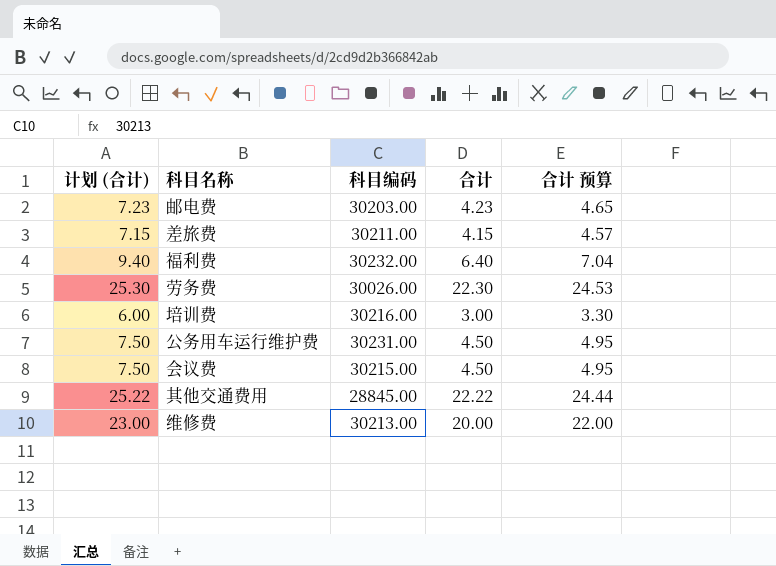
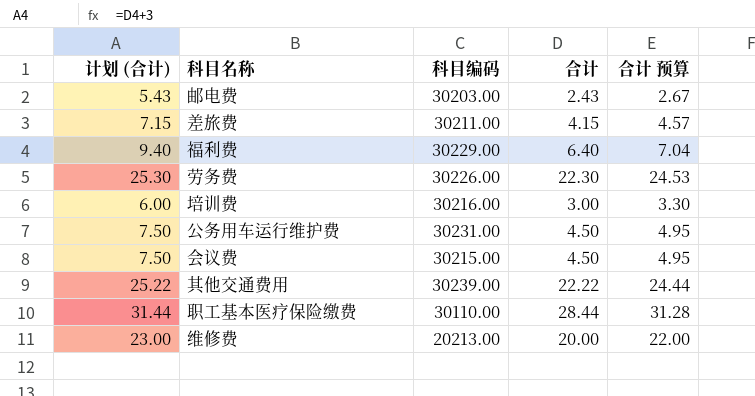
邮电费 | 计划 (合计): 7.23 -> 5.43
邮电费 | 合计: 4.23 -> 2.43
邮电费 | 合计 预算: 4.65 -> 2.67
福利费 | 科目编码: 30232.00 -> 30229.00
劳务费 | 科目编码: 30026.00 -> 30226.00
其他交通费用 | 科目编码: 28845.00 -> 30239.00
row 职工基本医疗保险缴费: none -> 31.44 | 30110.00 | 28.44 | 31.28
维修费 | 科目编码: 30213.00 -> 20213.00

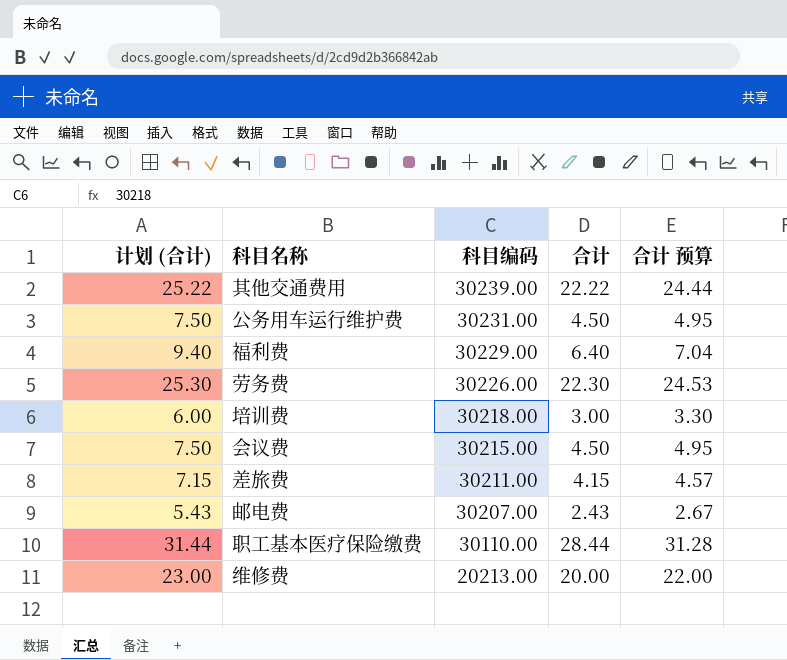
row order: none -> 科目编码 descending
培训费 | 科目编码: 30216.00 -> 30218.00
邮电费 | 科目编码: 30203.00 -> 30207.00

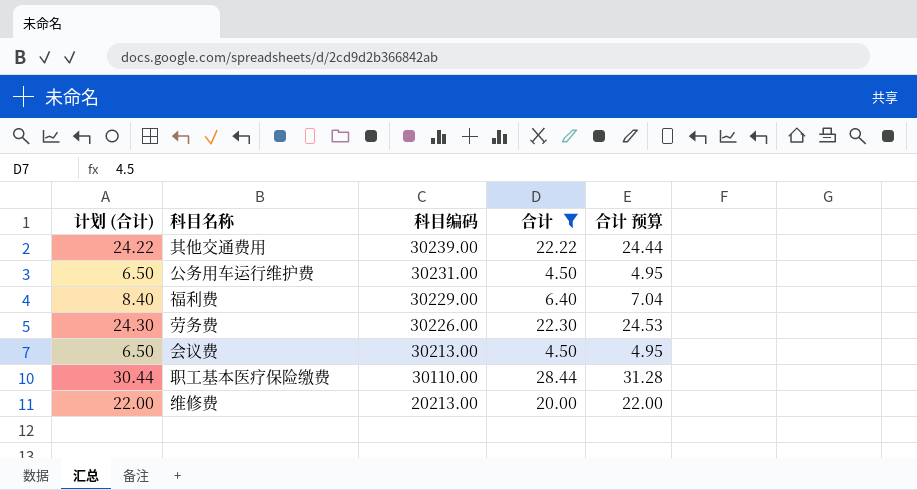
filter: none -> 合计 >= 4.50
column 计划 (合计) | formula: [合计] + 3 -> [合计] + 2
会议费 | 科目编码: 30215.00 -> 30213.00

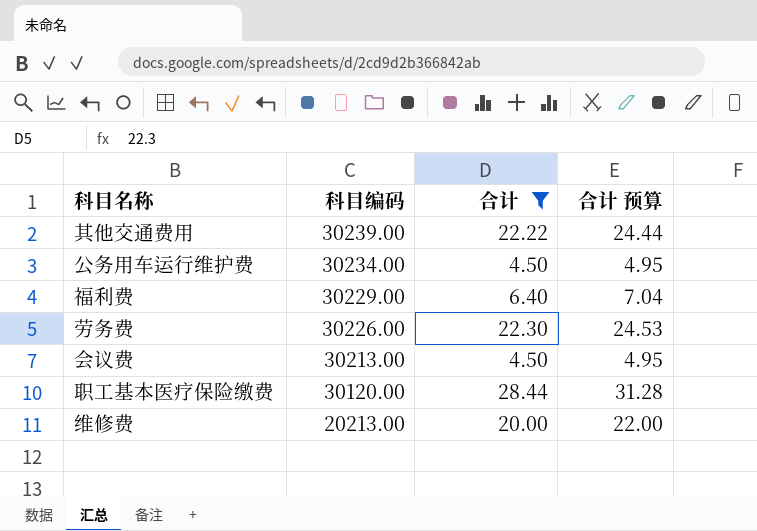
column 计划 (合计) | formula: [合计] + 2 -> none
公务用车运行维护费 | 科目编码: 30231.00 -> 30234.00
职工基本医疗保险缴费 | 科目编码: 30110.00 -> 30120.00

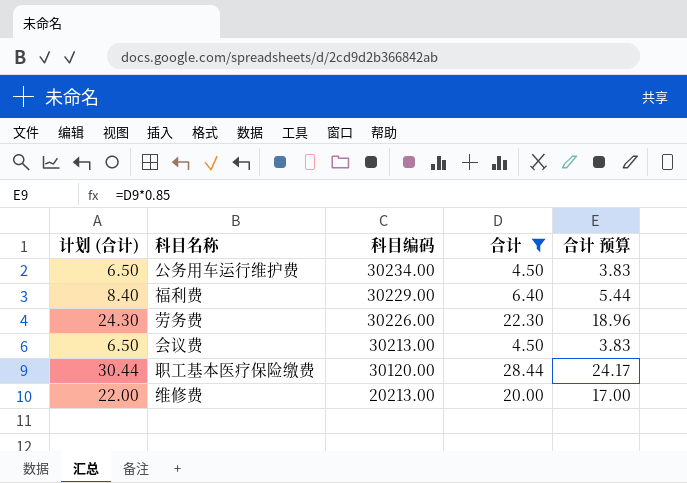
column 计划 (合计) | formula: none -> [合计] + 2
column 合计 预算 | formula: [合计] * 1.1 -> [合计] * 0.85
row 其他交通费用: 30239.00 | 22.22 | 24.44 -> none

